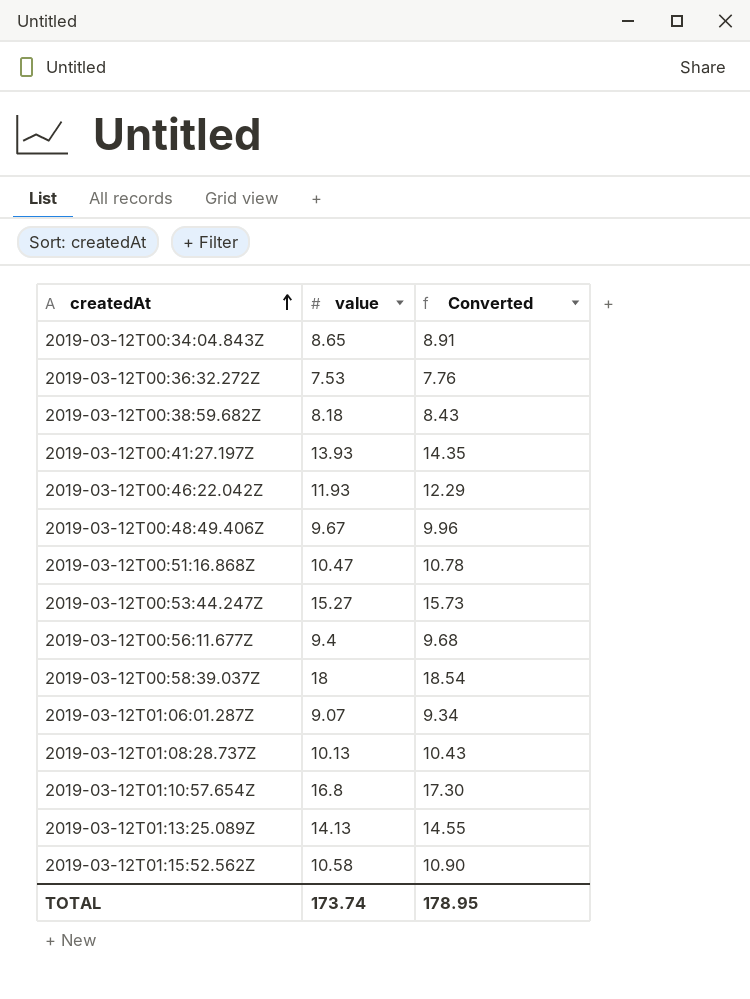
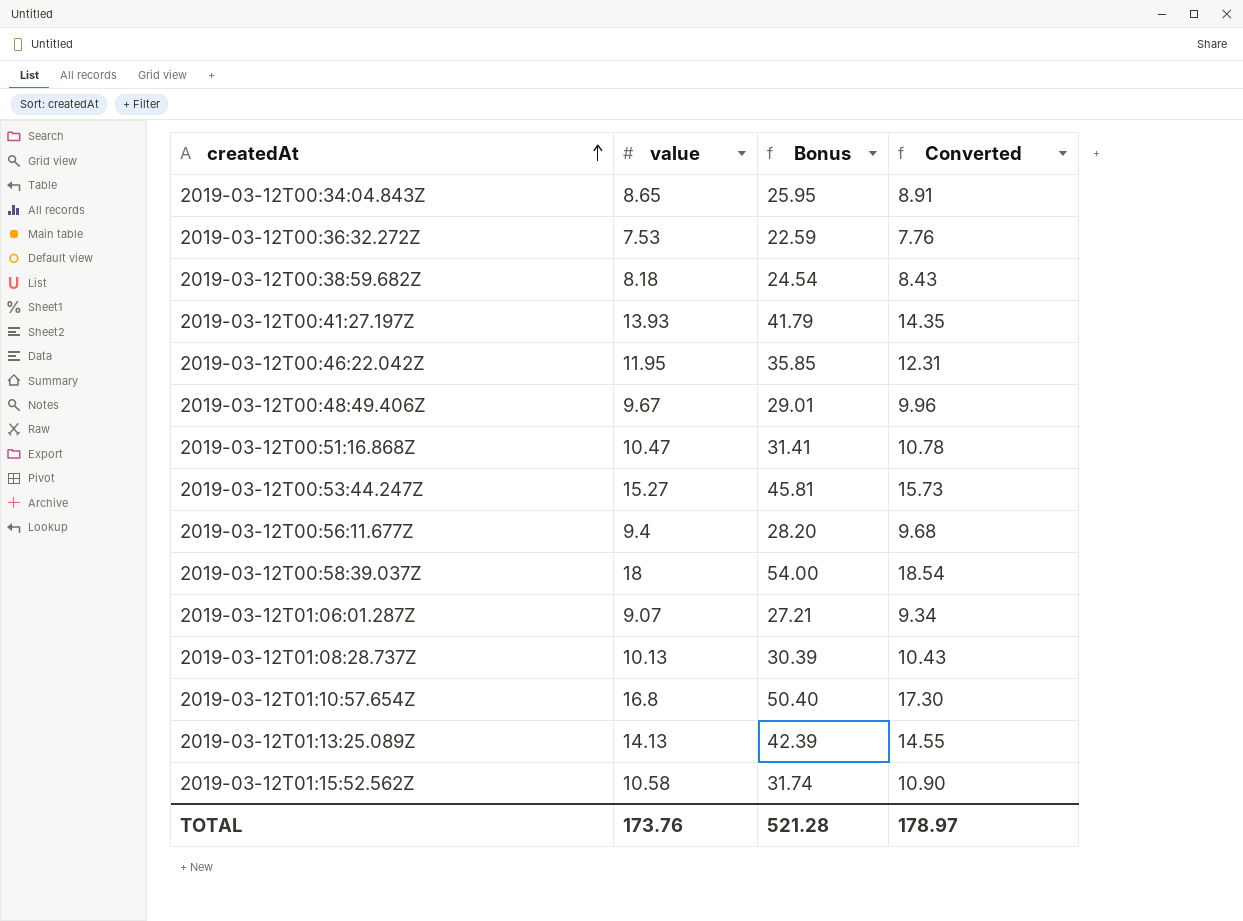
column Bonus | formula: none -> [value] * 3
2019-03-12T00:46:22.042Z | value: 11.93 -> 11.95
2019-03-12T00:46:22.042Z | Converted: 12.29 -> 12.31
TOTAL | value: 173.74 -> 173.76
TOTAL | Converted: 178.95 -> 178.97

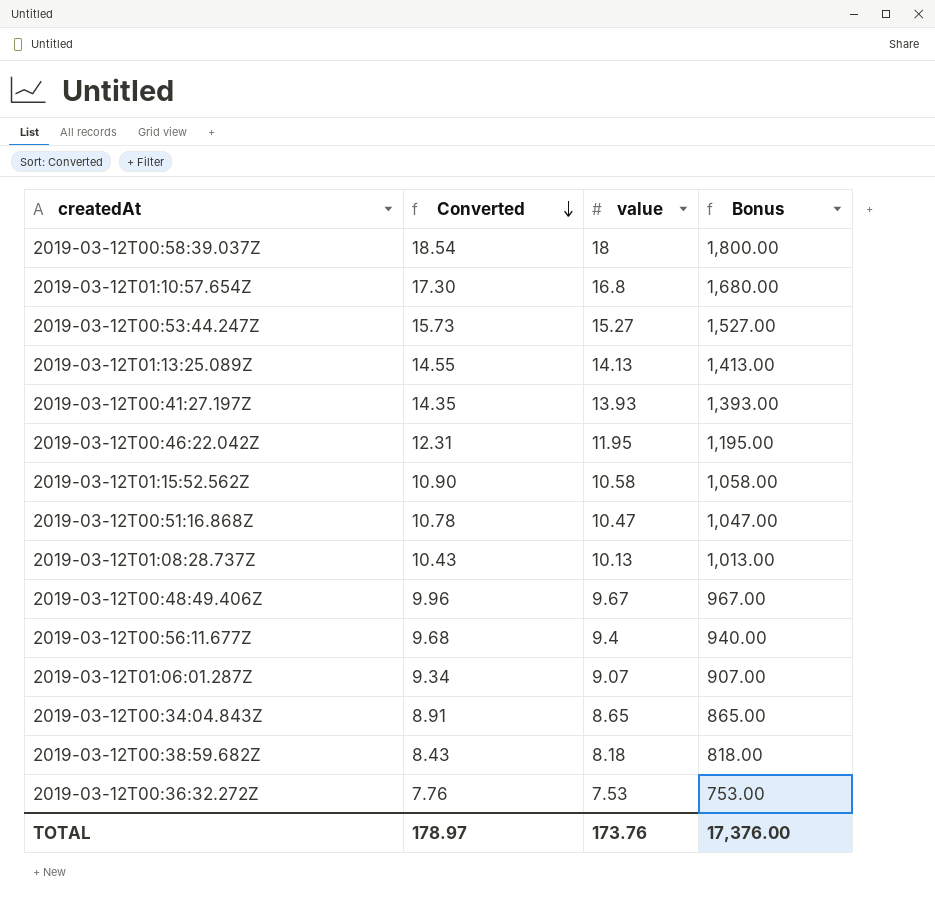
row order: createdAt ascending -> Converted descending
column Converted | position: 4 -> 2
column Bonus | formula: [value] * 3 -> [value] * 100
TOTAL | Bonus: 521.28 -> 17,376.00

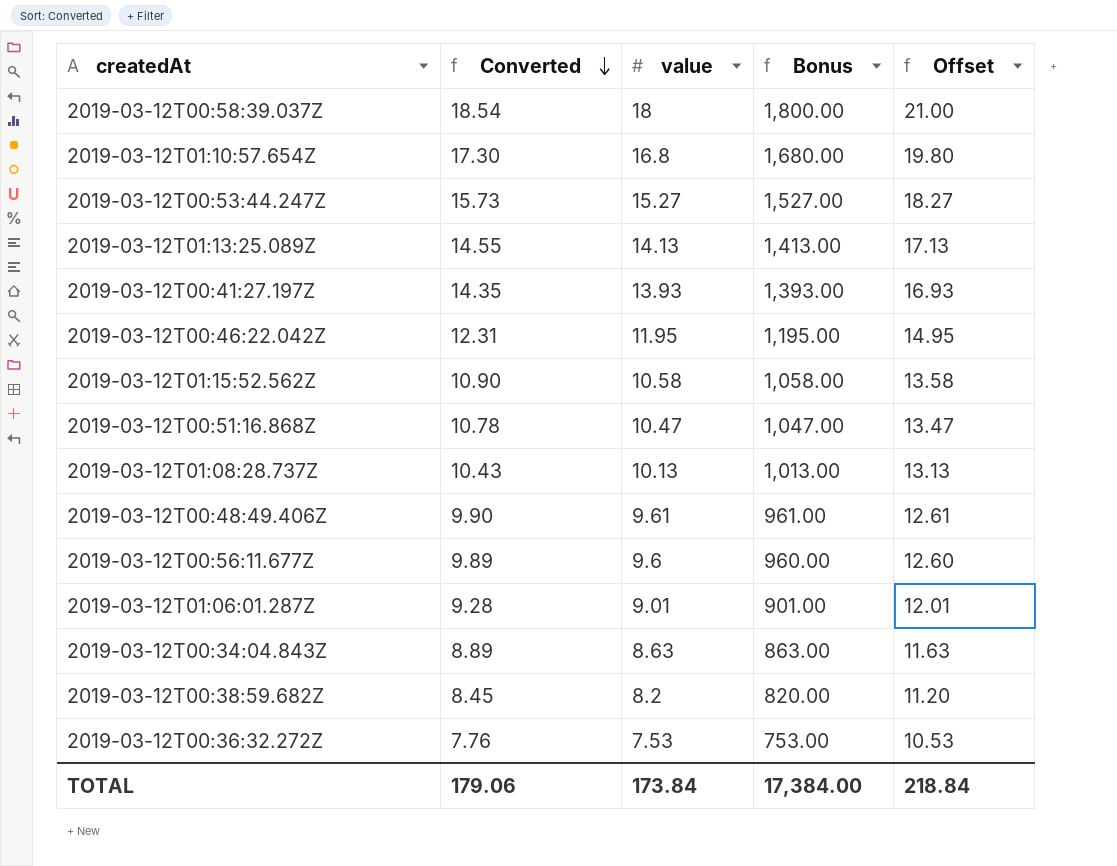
column Offset | formula: none -> [value] + 3
2019-03-12T00:48:49.406Z | Converted: 9.96 -> 9.90
2019-03-12T00:48:49.406Z | value: 9.67 -> 9.61
2019-03-12T00:48:49.406Z | Bonus: 967.00 -> 961.00
2019-03-12T00:56:11.677Z | Converted: 9.68 -> 9.89
2019-03-12T00:56:11.677Z | value: 9.4 -> 9.6
2019-03-12T00:56:11.677Z | Bonus: 940.00 -> 960.00
2019-03-12T01:06:01.287Z | Converted: 9.34 -> 9.28
2019-03-12T01:06:01.287Z | value: 9.07 -> 9.01
2019-03-12T01:06:01.287Z | Bonus: 907.00 -> 901.00
2019-03-12T00:34:04.843Z | Converted: 8.91 -> 8.89
2019-03-12T00:34:04.843Z | value: 8.65 -> 8.63
2019-03-12T00:34:04.843Z | Bonus: 865.00 -> 863.00
2019-03-12T00:38:59.682Z | Converted: 8.43 -> 8.45
2019-03-12T00:38:59.682Z | value: 8.18 -> 8.2
2019-03-12T00:38:59.682Z | Bonus: 818.00 -> 820.00
TOTAL | Converted: 178.97 -> 179.06
TOTAL | value: 173.76 -> 173.84
TOTAL | Bonus: 17,376.00 -> 17,384.00

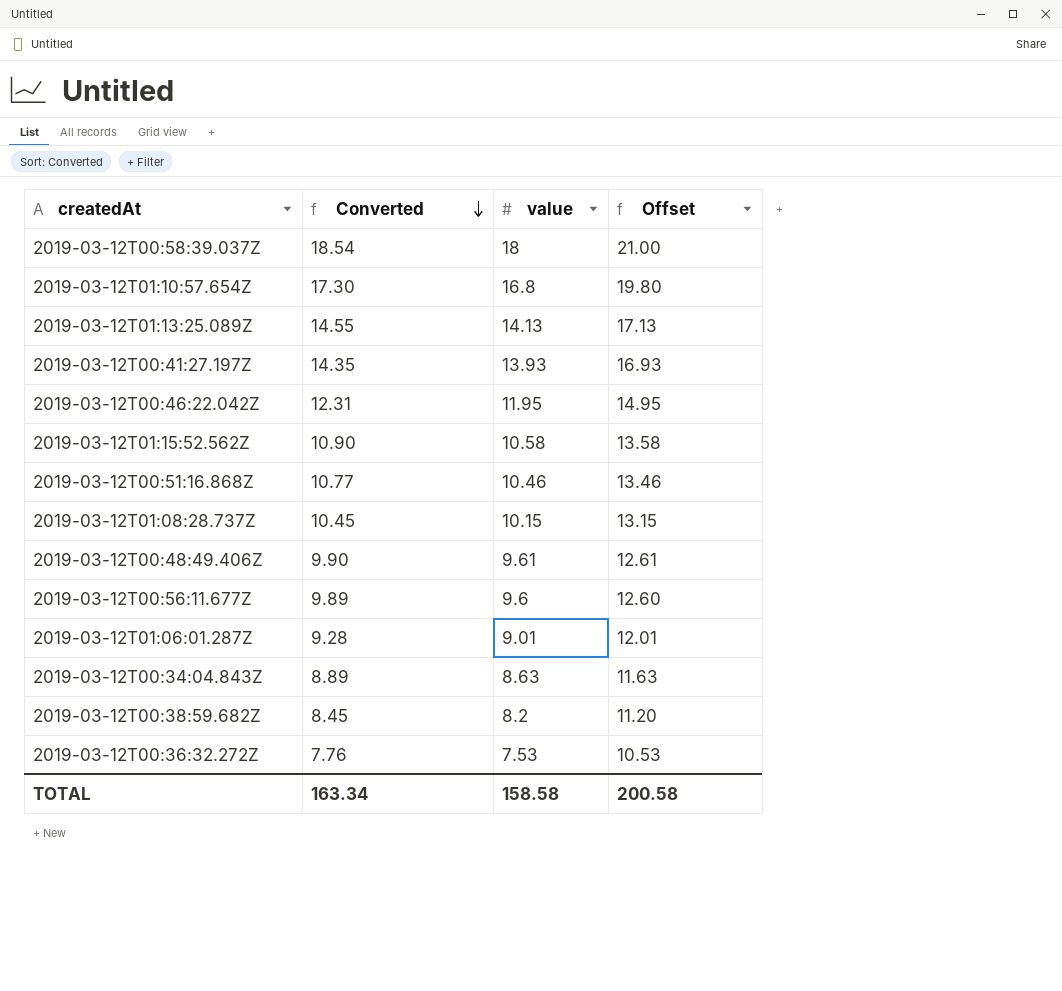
column Bonus | formula: [value] * 100 -> none
row 2019-03-12T00:53:44.247Z: 15.73 | 15.27 | 1,527.00 | 18.27 -> none
2019-03-12T00:51:16.868Z | Converted: 10.78 -> 10.77
2019-03-12T00:51:16.868Z | value: 10.47 -> 10.46
2019-03-12T00:51:16.868Z | Offset: 13.47 -> 13.46
2019-03-12T01:08:28.737Z | Converted: 10.43 -> 10.45
2019-03-12T01:08:28.737Z | value: 10.13 -> 10.15
2019-03-12T01:08:28.737Z | Offset: 13.13 -> 13.15
TOTAL | Converted: 179.06 -> 163.34
TOTAL | value: 173.84 -> 158.58
TOTAL | Offset: 218.84 -> 200.58

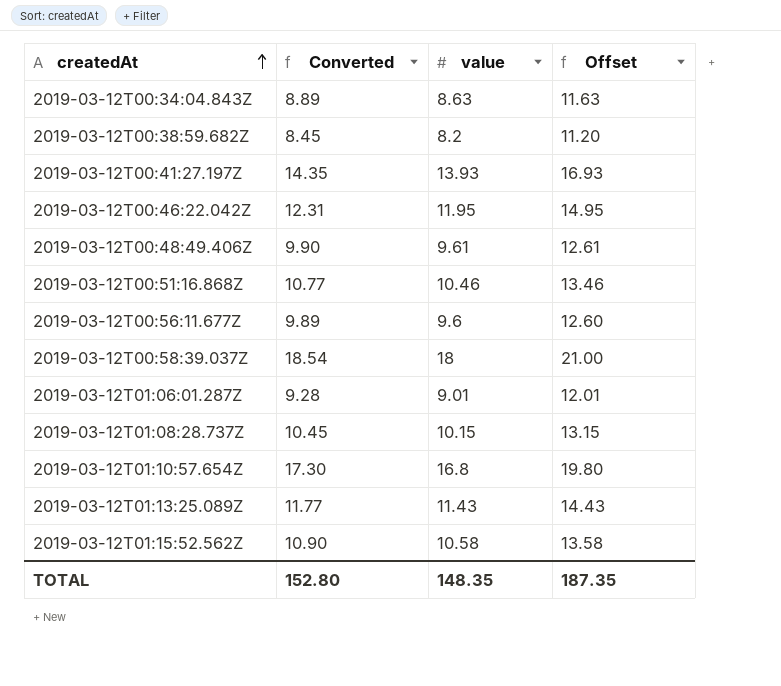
row order: Converted descending -> createdAt ascending
row 2019-03-12T00:36:32.272Z: 7.76 | 7.53 | 10.53 -> none
2019-03-12T01:13:25.089Z | Converted: 14.55 -> 11.77
2019-03-12T01:13:25.089Z | value: 14.13 -> 11.43
2019-03-12T01:13:25.089Z | Offset: 17.13 -> 14.43
TOTAL | Converted: 163.34 -> 152.80
TOTAL | value: 158.58 -> 148.35
TOTAL | Offset: 200.58 -> 187.35

